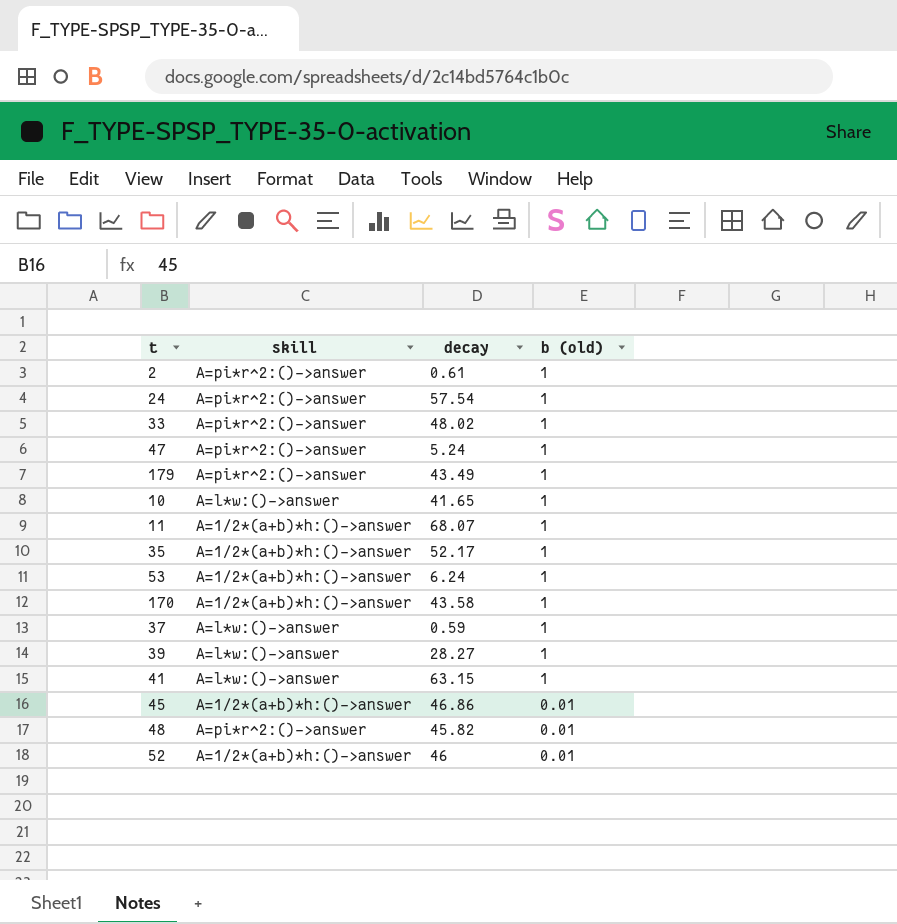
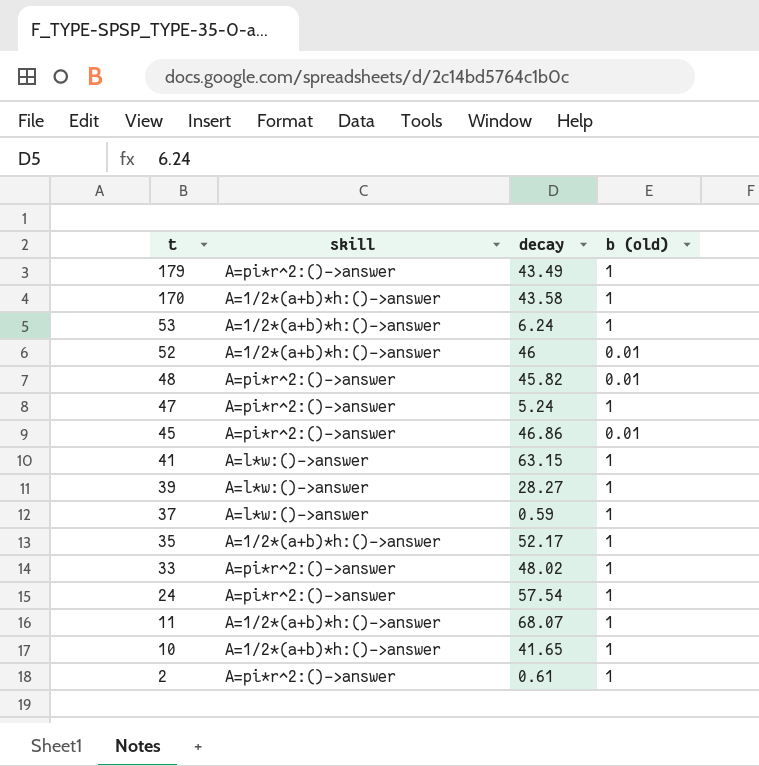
row order: b (old) descending -> t descending
45 | skill: A=1/2*(a+b)*h:()->answer -> A=pi*r^2:()->answer
10 | skill: A=l*w:()->answer -> A=1/2*(a+b)*h:()->answer

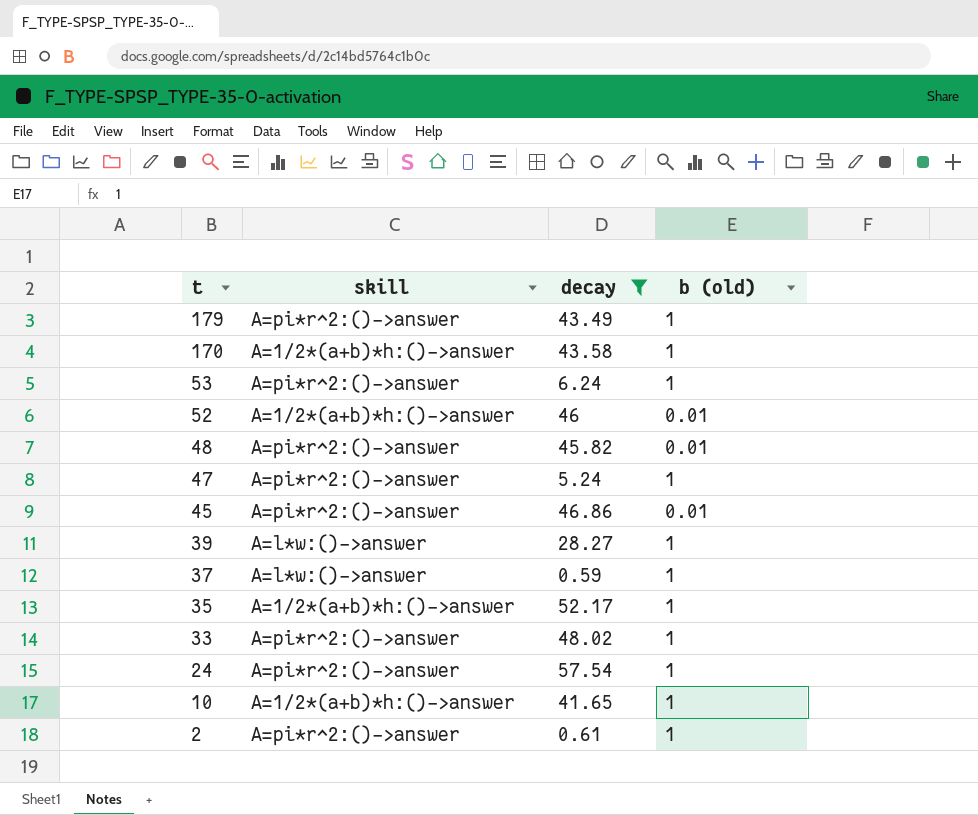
filter: none -> decay <= 57.54
53 | skill: A=1/2*(a+b)*h:()->answer -> A=pi*r^2:()->answer

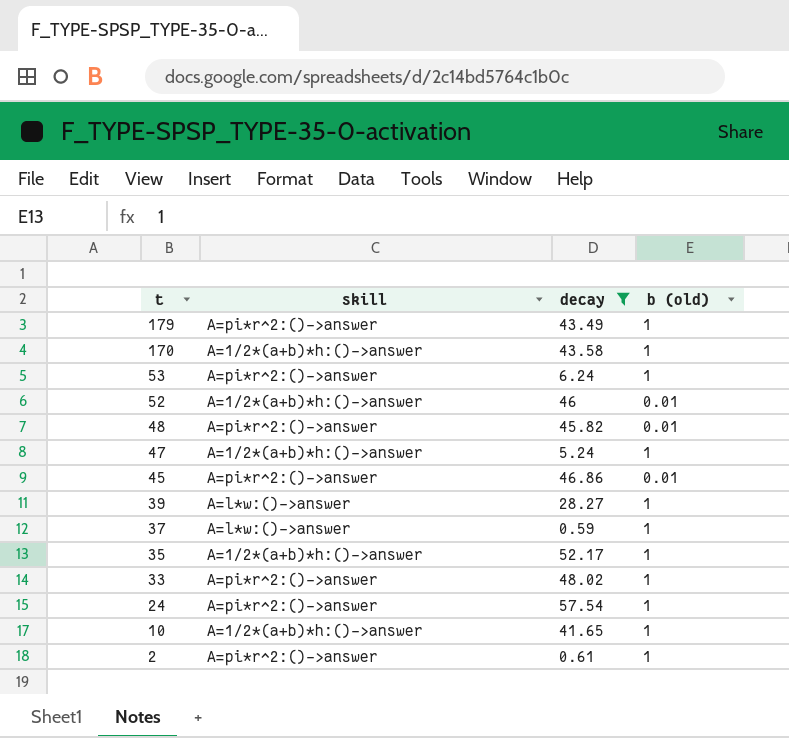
47 | skill: A=pi*r^2:()->answer -> A=1/2*(a+b)*h:()->answer

